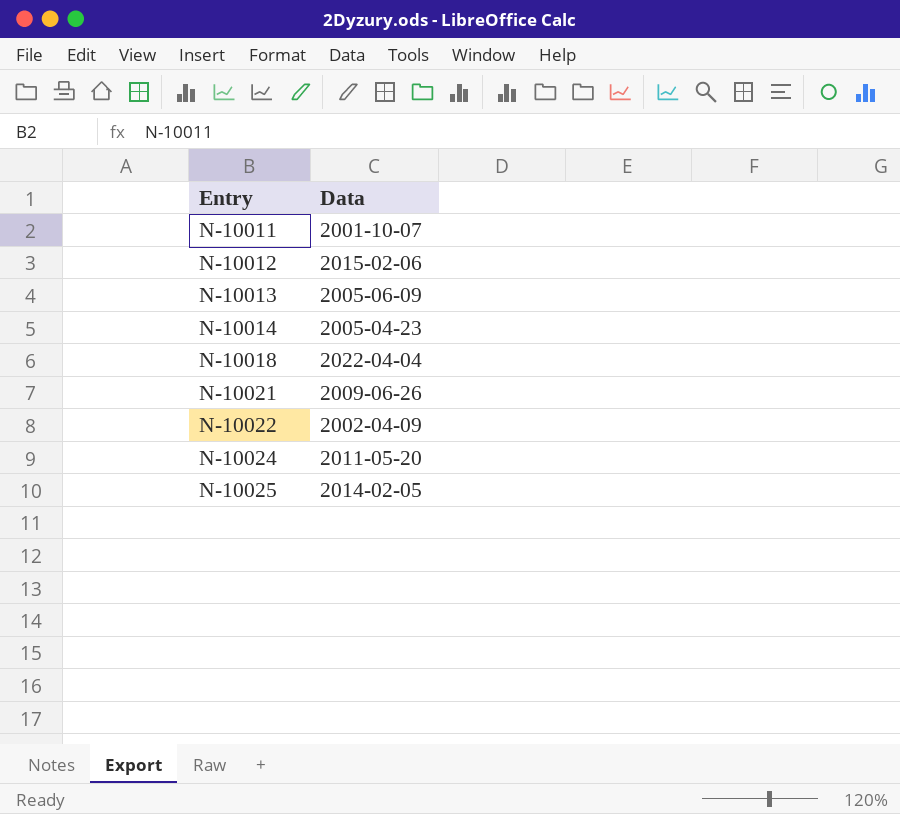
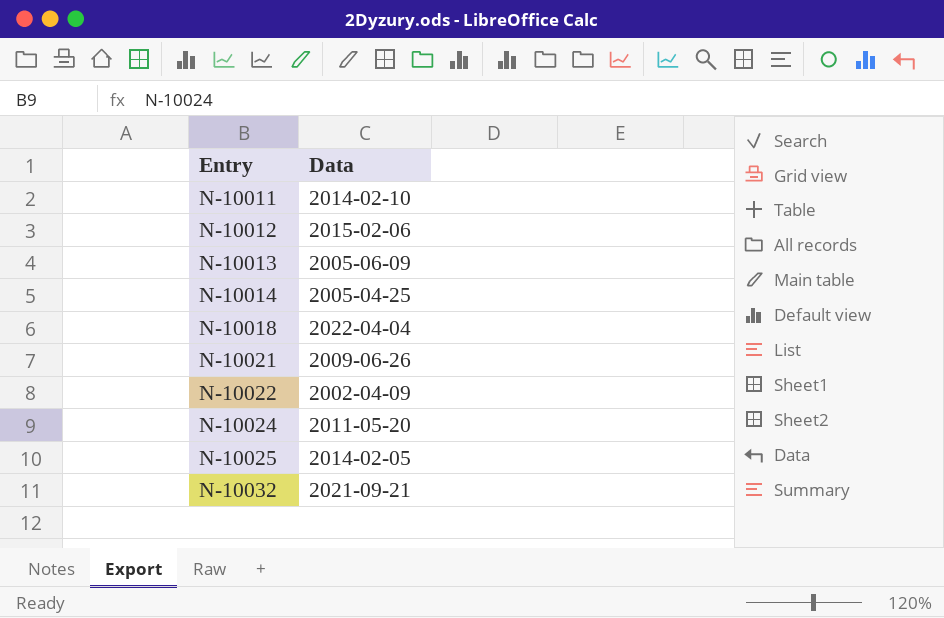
N-10011 | Data: 2001-10-07 -> 2014-02-10
N-10014 | Data: 2005-04-23 -> 2005-04-25
row N-10032: none -> 2021-09-21

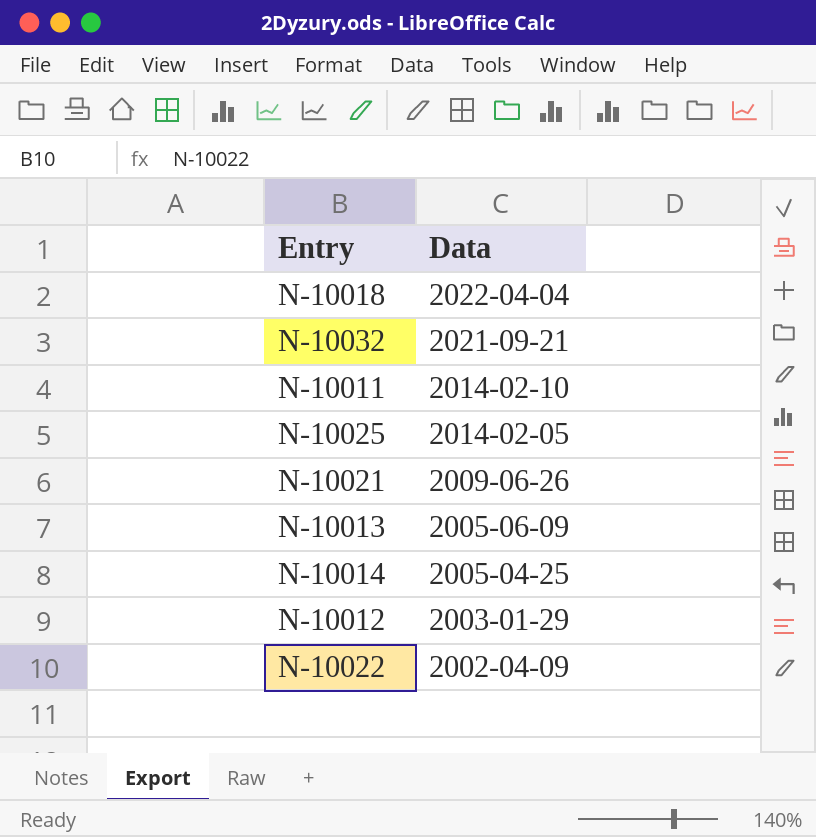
row order: Entry ascending -> Data descending
row N-10024: 2011-05-20 -> none
N-10012 | Data: 2015-02-06 -> 2003-01-29

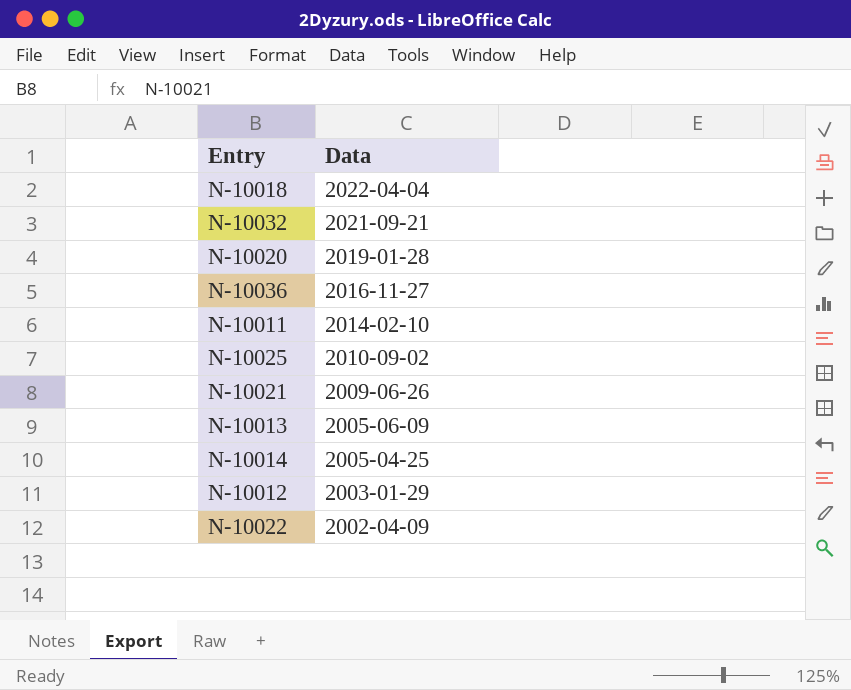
row N-10020: none -> 2019-01-28
row N-10036: none -> 2016-11-27
N-10025 | Data: 2014-02-05 -> 2010-09-02

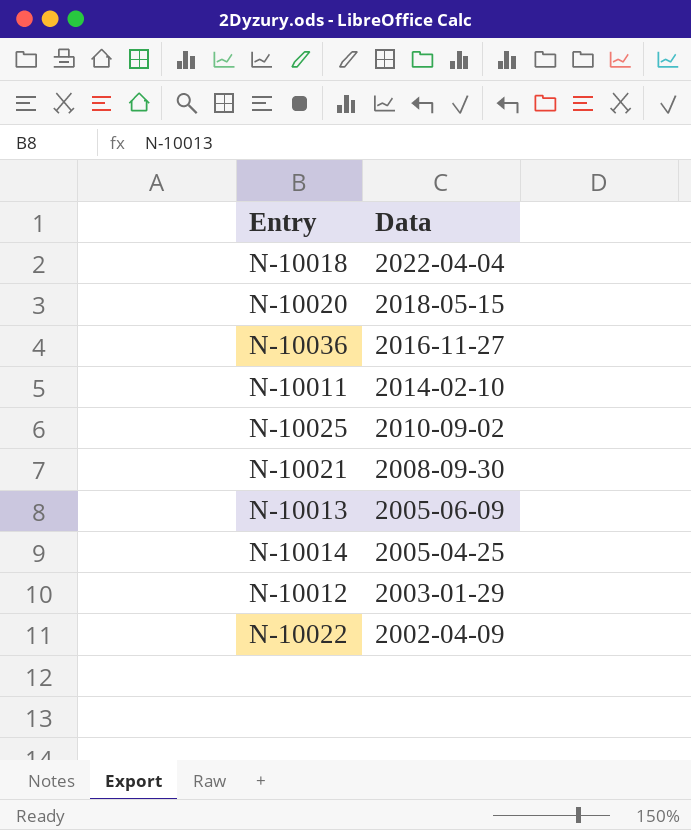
row N-10032: 2021-09-21 -> none
N-10020 | Data: 2019-01-28 -> 2018-05-15
N-10021 | Data: 2009-06-26 -> 2008-09-30

